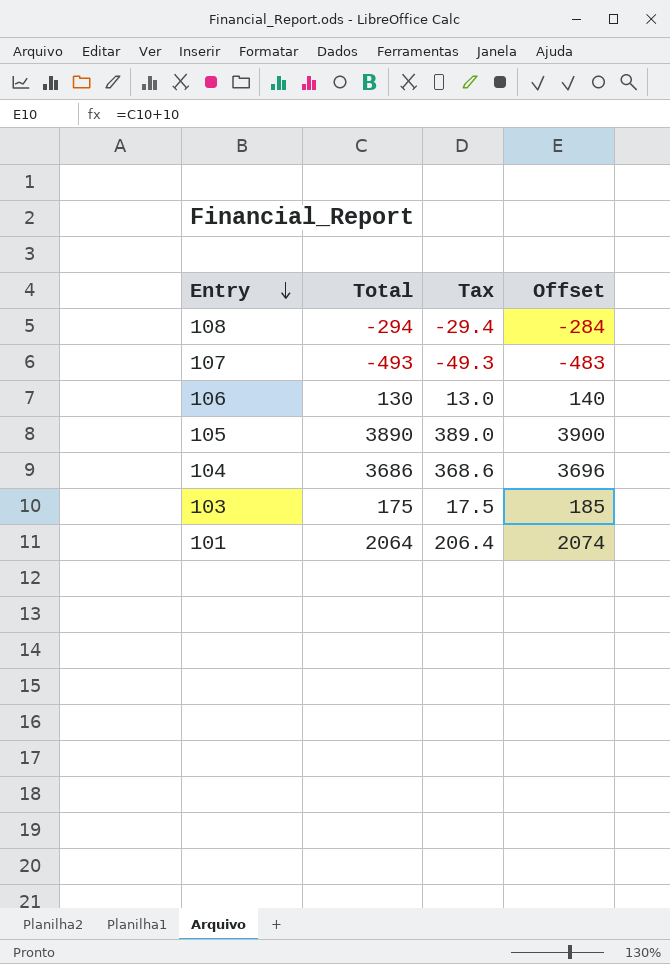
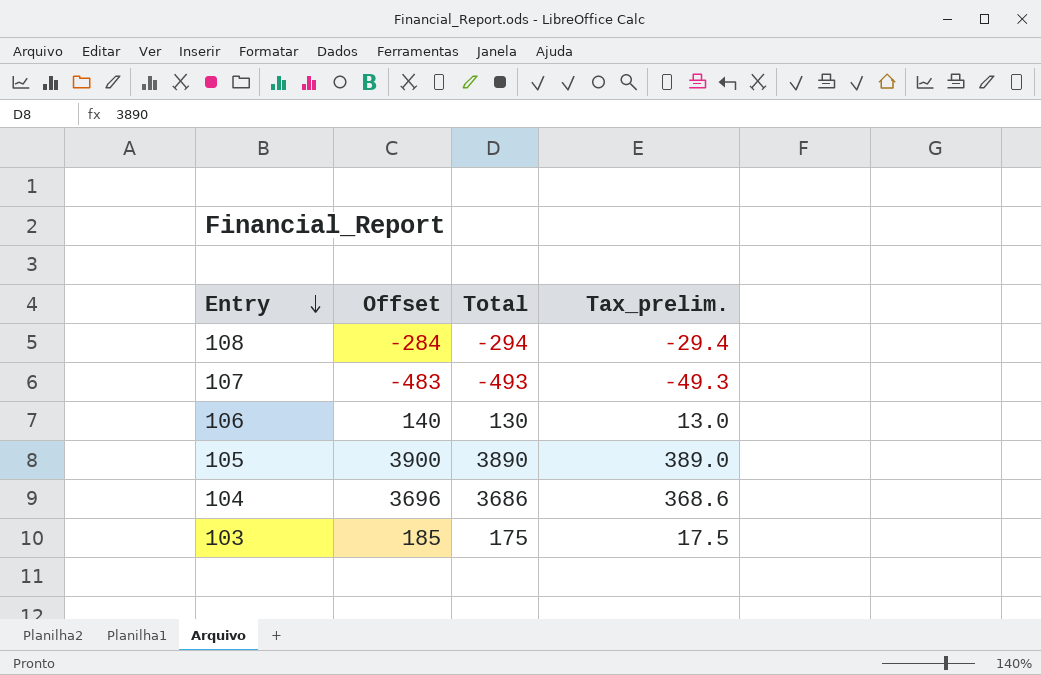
column Offset | position: 4 -> 2
column name: Tax -> Tax_prelim.
row 101: 2064 | 206.4 | 2074 -> none

